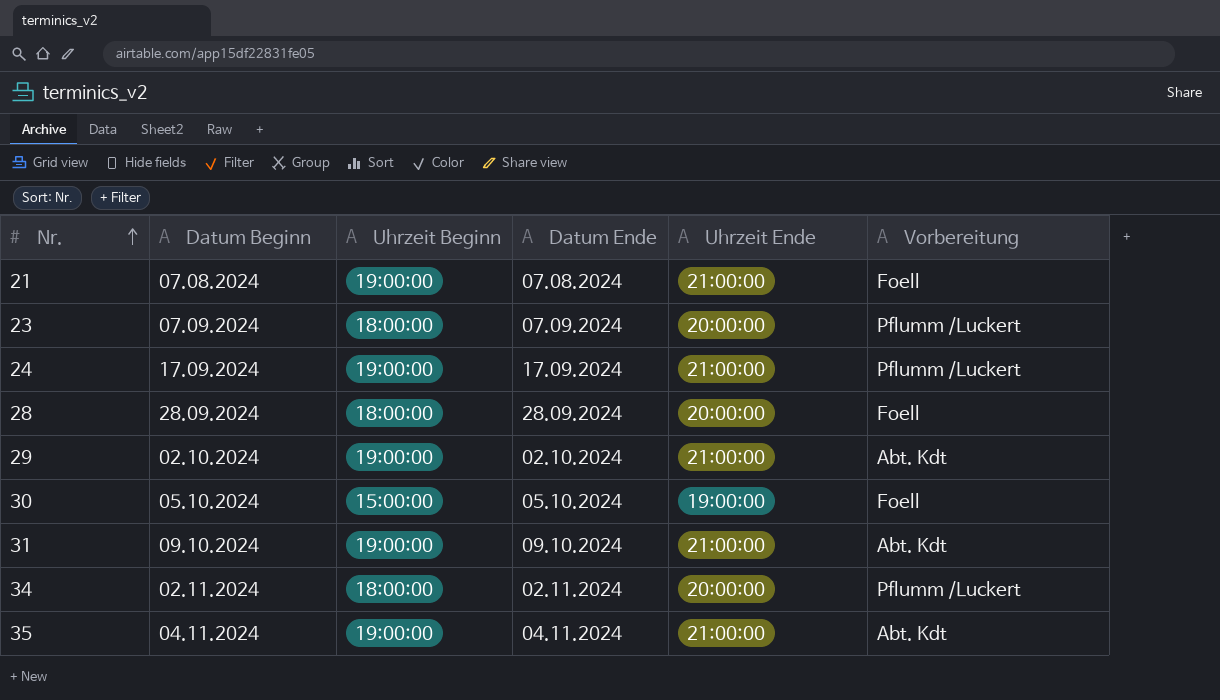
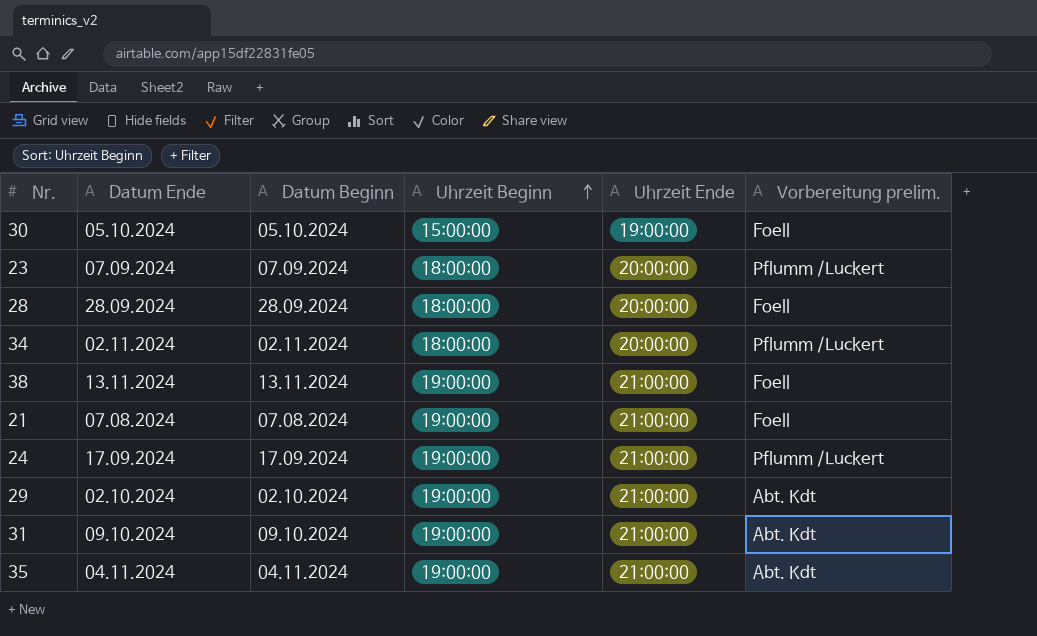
row order: Nr. ascending -> Uhrzeit Beginn ascending
column Datum Ende | position: 4 -> 2
column name: Vorbereitung -> Vorbereitung prelim.
row 38: none -> 13.11.2024 | 13.11.2024 | 19:00:00 | 21:00:00 | Foell

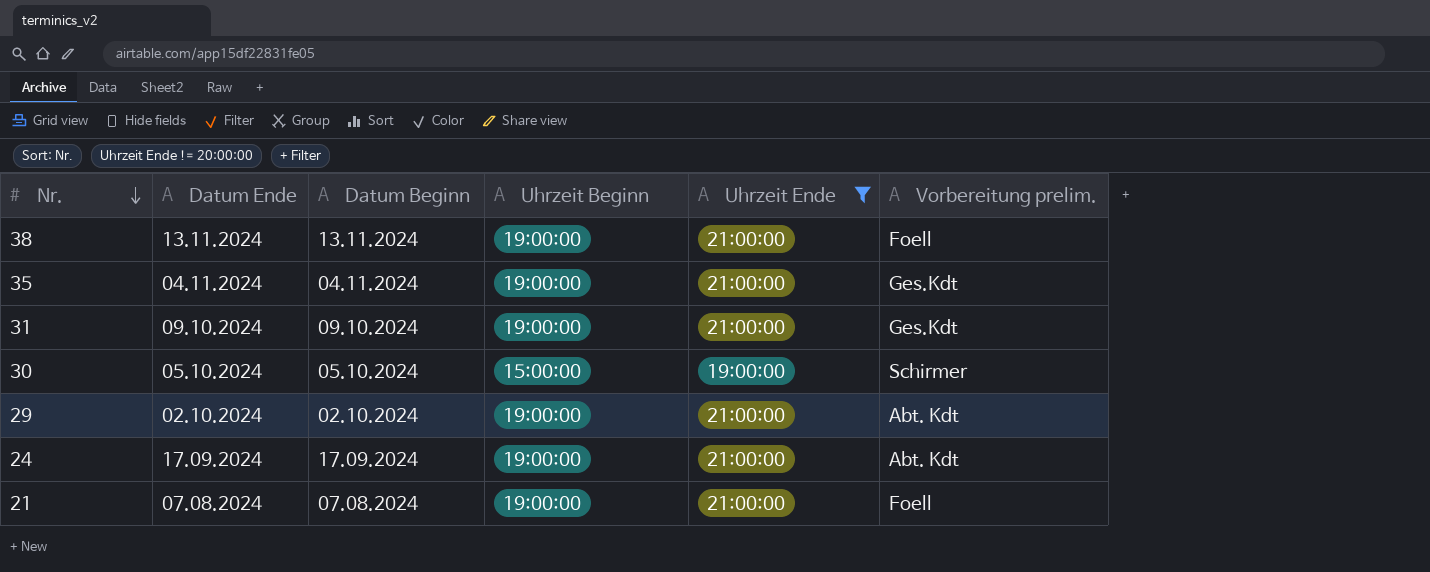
filter: none -> Uhrzeit Ende != 20:00:00
row order: Uhrzeit Beginn ascending -> Nr. descending
35 | Vorbereitung prelim.: Abt. Kdt -> Ges.Kdt
31 | Vorbereitung prelim.: Abt. Kdt -> Ges.Kdt
30 | Vorbereitung prelim.: Foell -> Schirmer
24 | Vorbereitung prelim.: Pflumm /Luckert -> Abt. Kdt

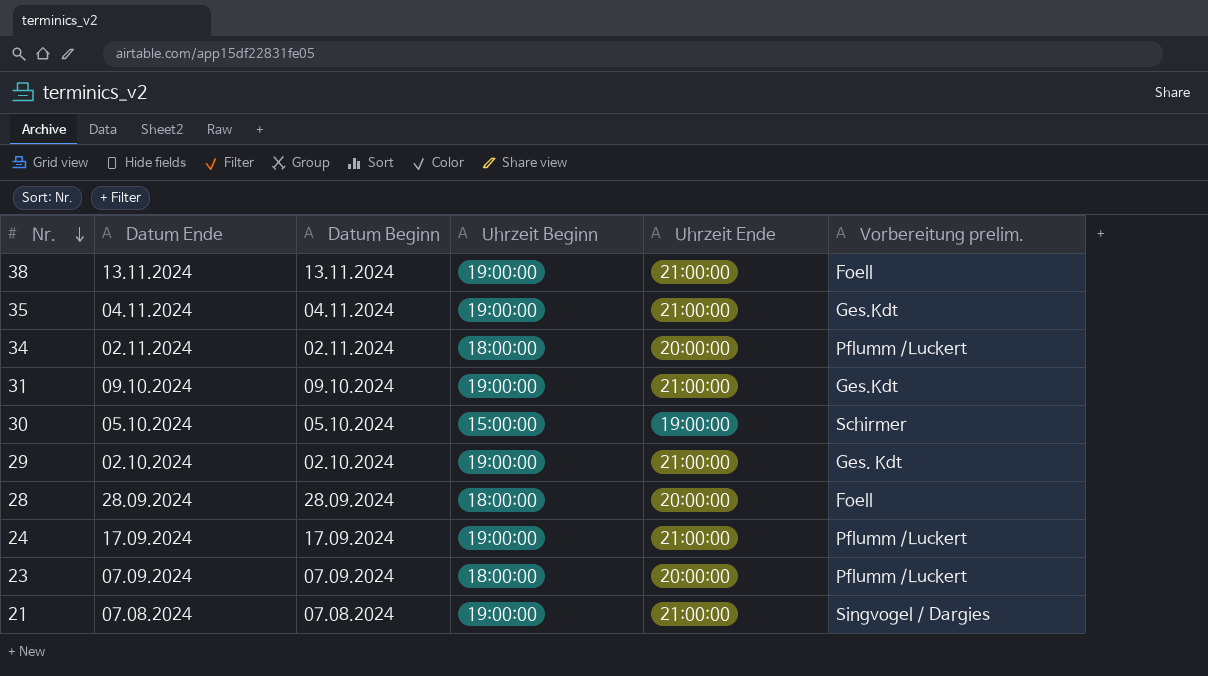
filter: Uhrzeit Ende != 20:00:00 -> none
29 | Vorbereitung prelim.: Abt. Kdt -> Ges. Kdt
24 | Vorbereitung prelim.: Abt. Kdt -> Pflumm /Luckert
21 | Vorbereitung prelim.: Foell -> Singvogel / Dargies

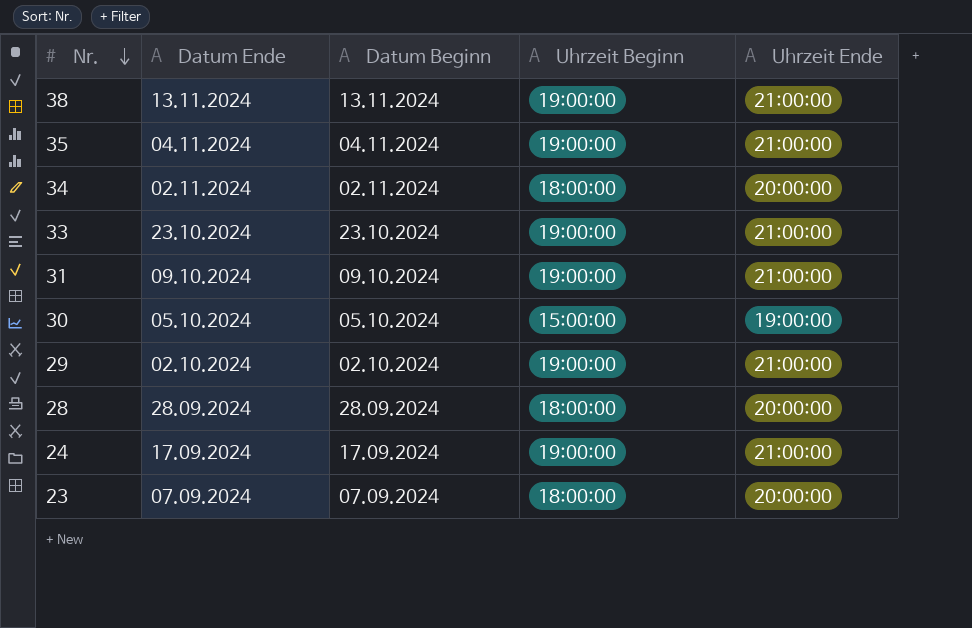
column Vorbereitung prelim. | position: 6 -> none
row 21: 07.08.2024 | 07.08.2024 | 19:00:00 | 21:00:00 | Singvogel / Dargies -> none
row 33: none -> 23.10.2024 | 23.10.2024 | 19:00:00 | 21:00:00

